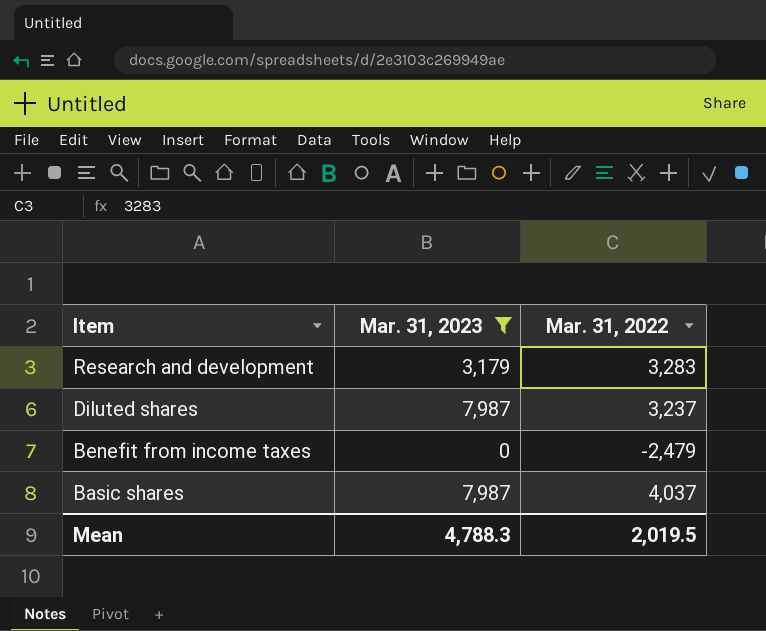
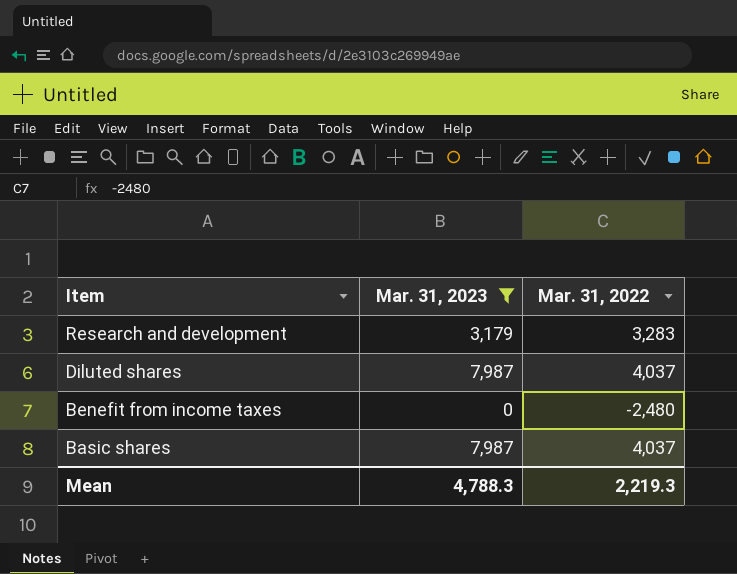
Diluted shares | Mar. 31, 2022: 3,237 -> 4,037
Benefit from income taxes | Mar. 31, 2022: -2,479 -> -2,480
Mean | Mar. 31, 2022: 2,019.5 -> 2,219.3

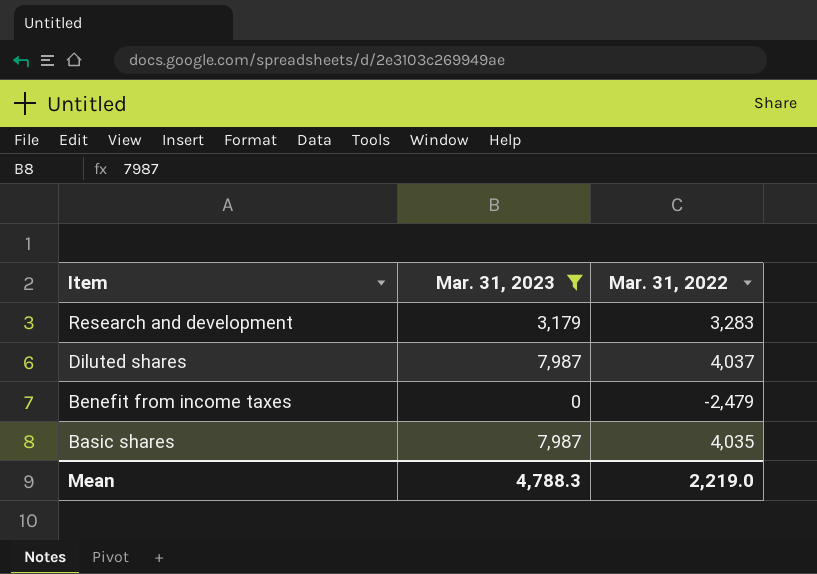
Benefit from income taxes | Mar. 31, 2022: -2,480 -> -2,479
Basic shares | Mar. 31, 2022: 4,037 -> 4,035
Mean | Mar. 31, 2022: 2,219.3 -> 2,219.0

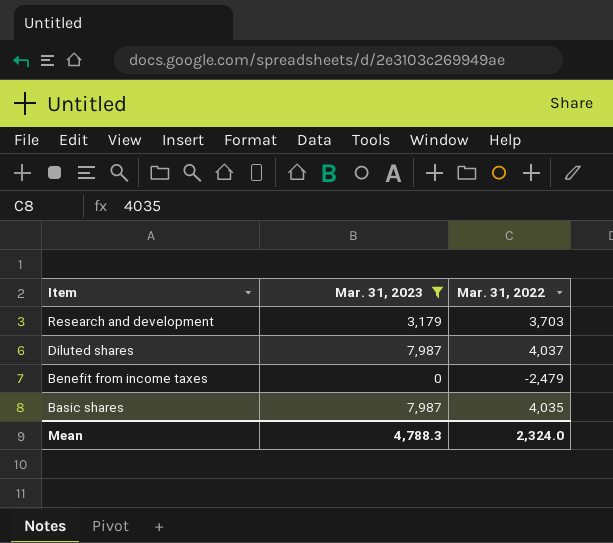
Research and development | Mar. 31, 2022: 3,283 -> 3,703
Mean | Mar. 31, 2022: 2,219.0 -> 2,324.0

